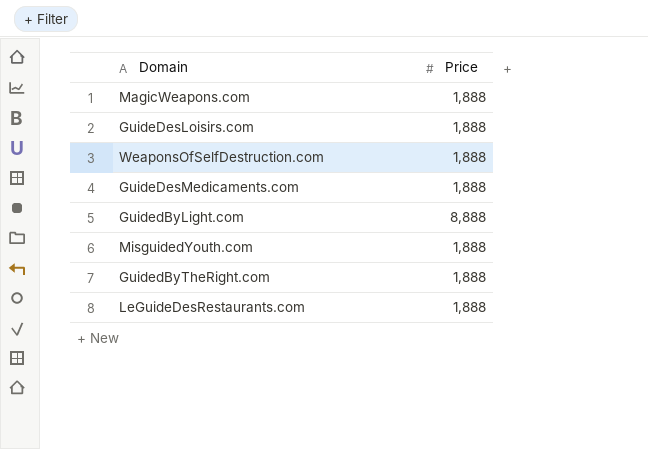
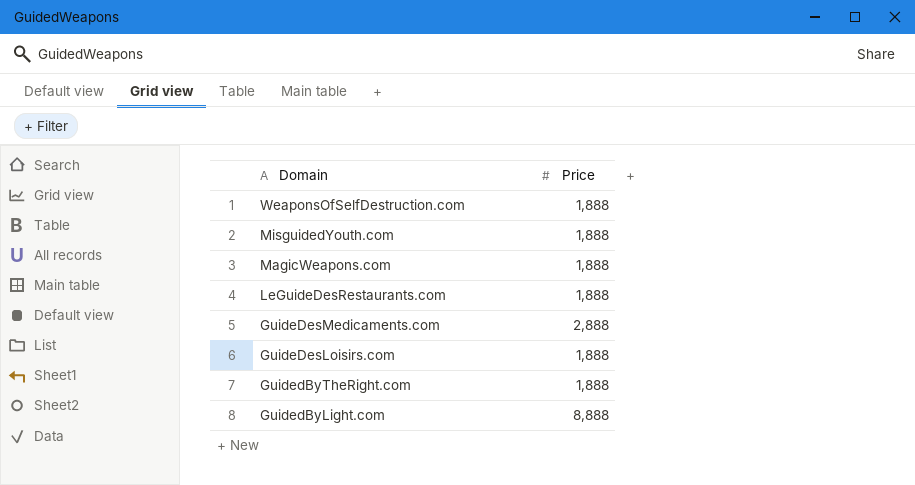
row order: none -> Domain descending
GuideDesMedicaments.com | Price: 1,888 -> 2,888

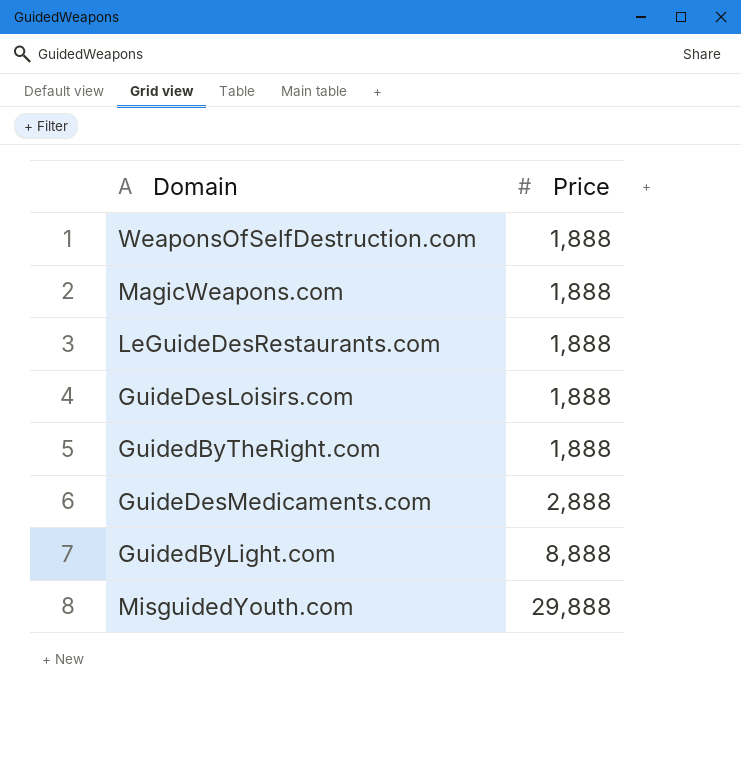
row order: Domain descending -> Price ascending
MisguidedYouth.com | Price: 1,888 -> 29,888

